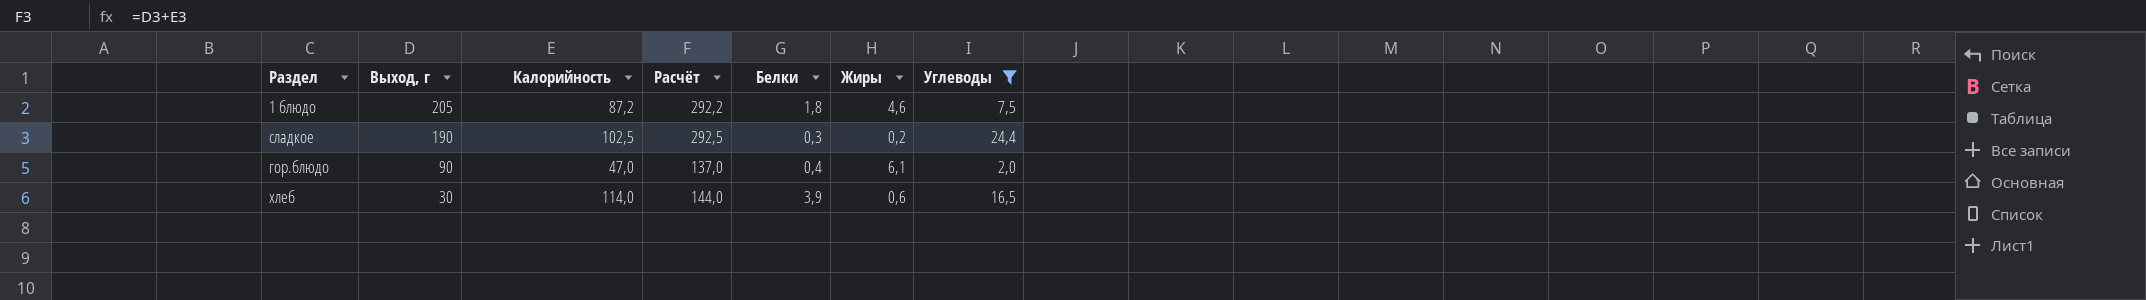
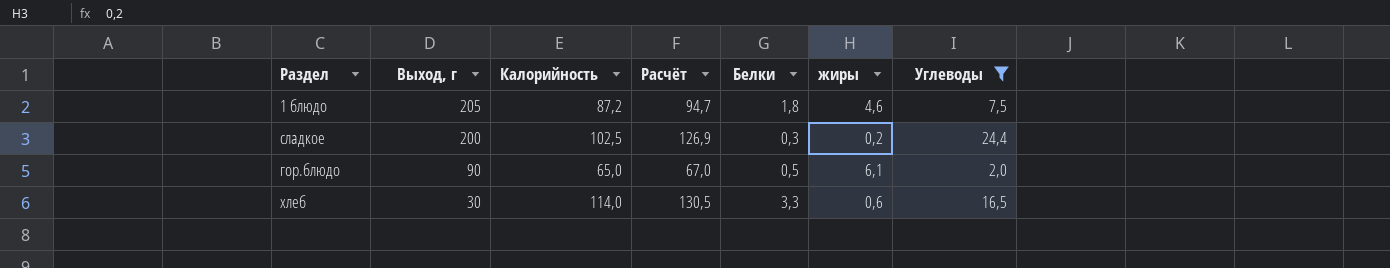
column Расчёт | formula: [Выход, г] + [Калорийность] -> [Калорийность] + [Углеводы]
column name: Жиры -> жиры
сладкое | Выход, г: 190 -> 200
гор.блюдо | Калорийность: 47,0 -> 65,0
гор.блюдо | Белки: 0,4 -> 0,5
хлеб | Белки: 3,9 -> 3,3

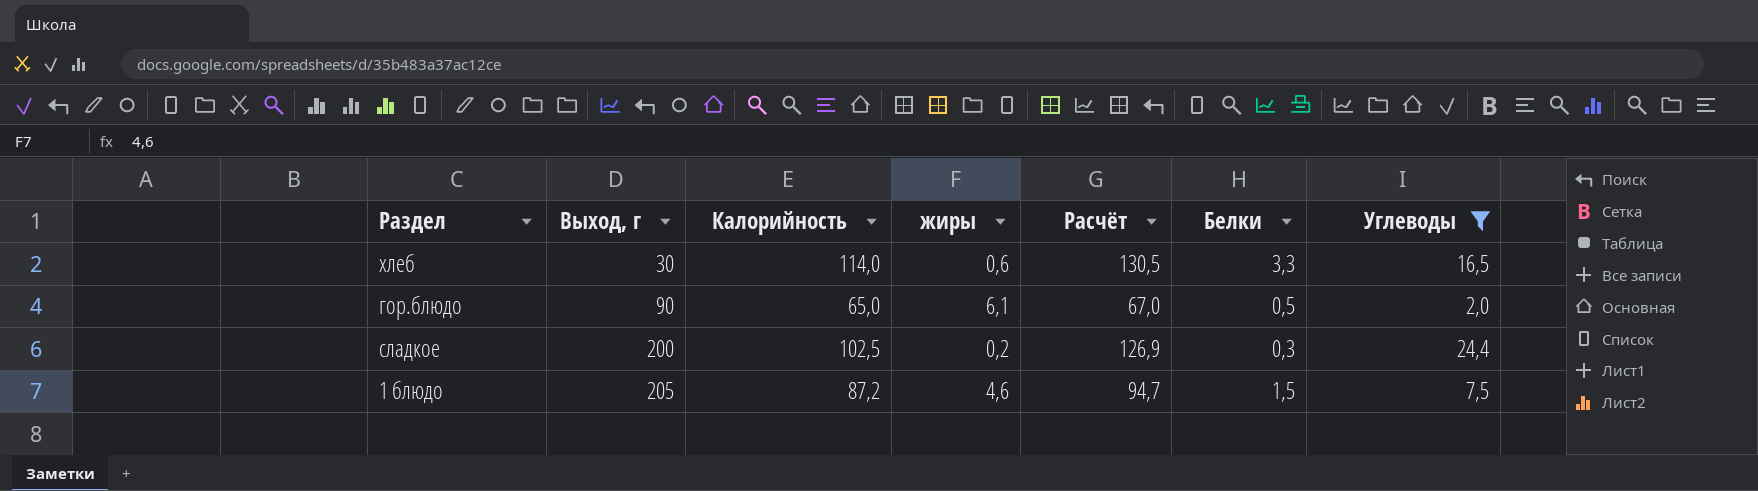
row order: Выход, г descending -> Выход, г ascending
column жиры | position: 6 -> 4
1 блюдо | Белки: 1,8 -> 1,5

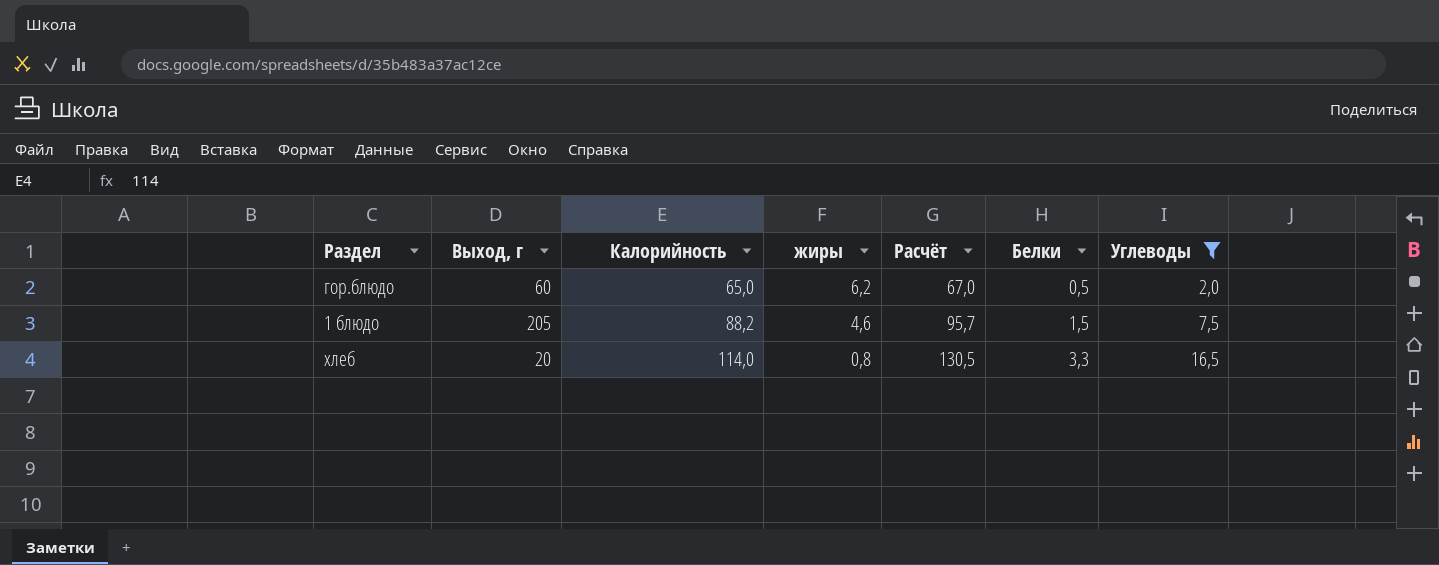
row order: Выход, г ascending -> Калорийность ascending
row сладкое: 200 | 102,5 | 0,2 | 126,9 | 0,3 | 24,4 -> none
гор.блюдо | Выход, г: 90 -> 60
гор.блюдо | жиры: 6,1 -> 6,2
1 блюдо | Калорийность: 87,2 -> 88,2
1 блюдо | Расчёт: 94,7 -> 95,7
хлеб | Выход, г: 30 -> 20
хлеб | жиры: 0,6 -> 0,8

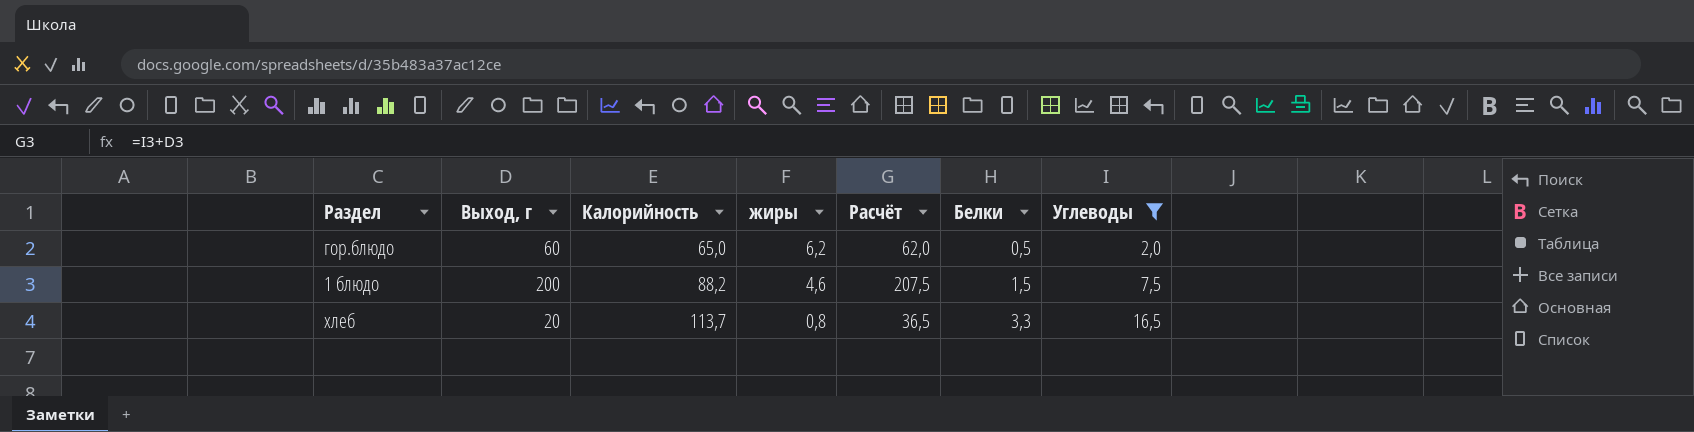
column Расчёт | formula: [Калорийность] + [Углеводы] -> [Выход, г] + [Углеводы]
1 блюдо | Выход, г: 205 -> 200
хлеб | Калорийность: 114,0 -> 113,7

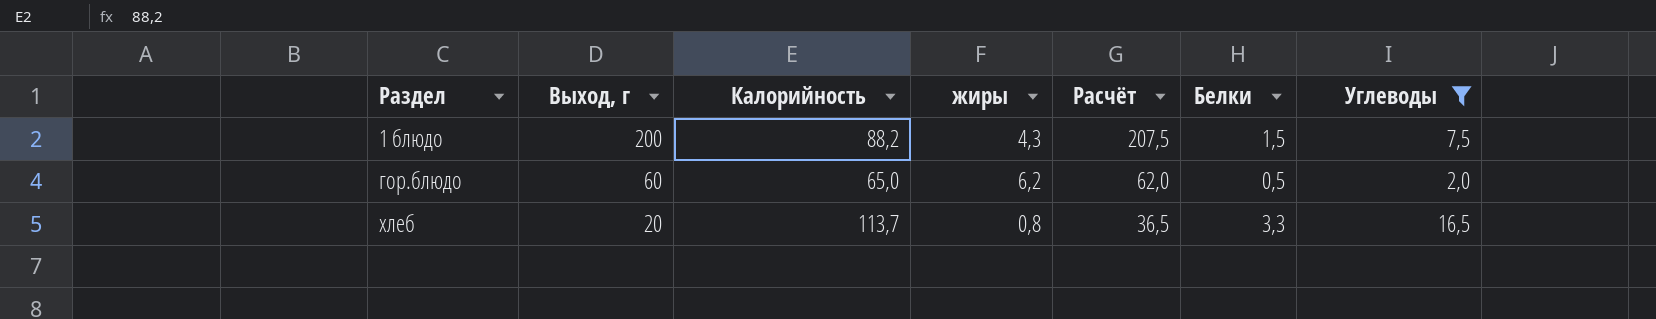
row order: Калорийность ascending -> Раздел ascending
1 блюдо | жиры: 4,6 -> 4,3

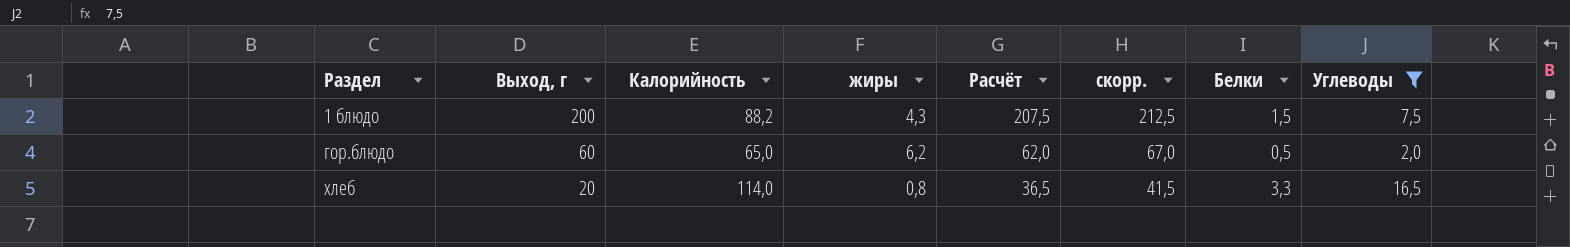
column скорр. | formula: none -> [Расчёт] + 5
хлеб | Калорийность: 113,7 -> 114,0

